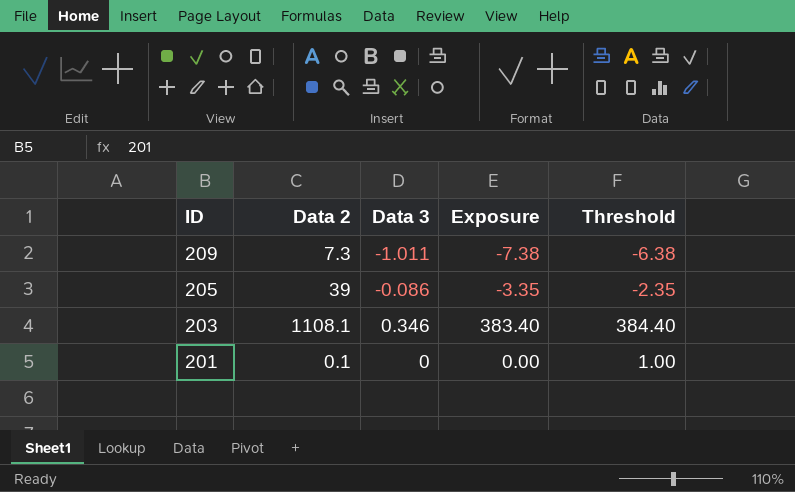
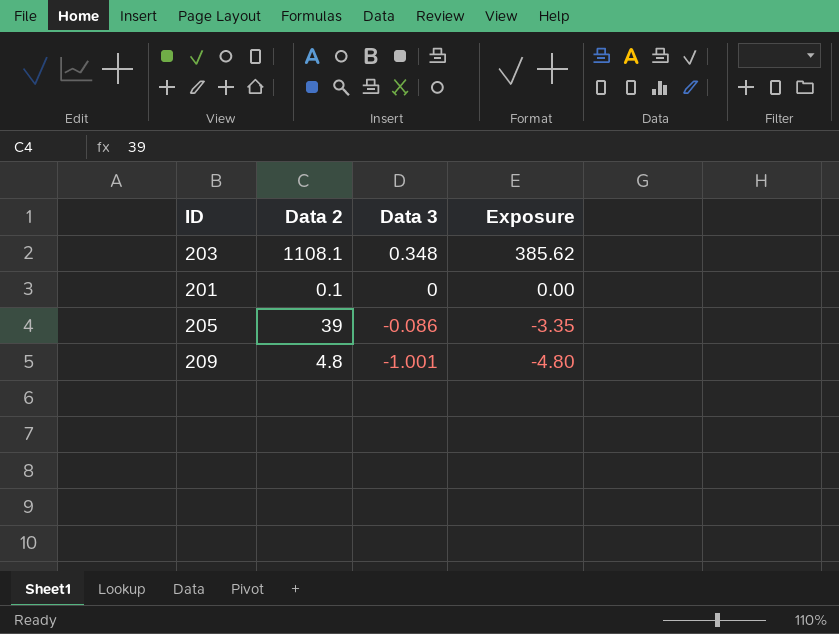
row order: ID descending -> Data 3 descending
column Threshold | formula: [Exposure] + 1 -> none
203 | Data 3: 0.346 -> 0.348
203 | Exposure: 383.40 -> 385.62
209 | Data 2: 7.3 -> 4.8
209 | Data 3: -1.011 -> -1.001
209 | Exposure: -7.38 -> -4.80

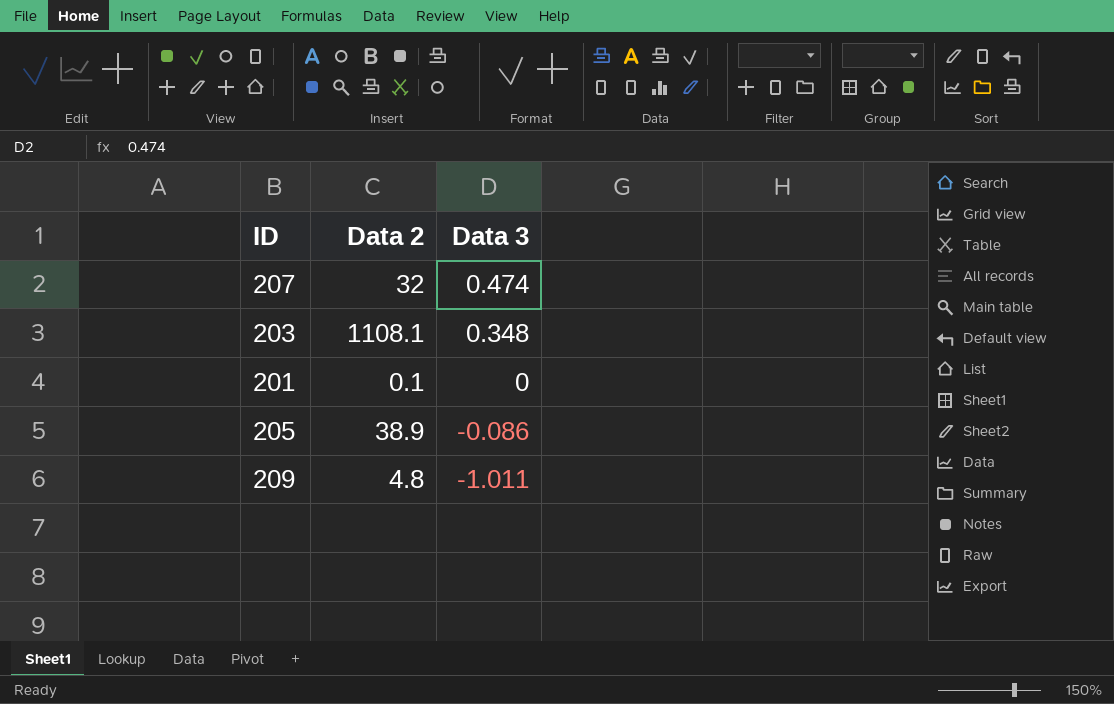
column Exposure | formula: [Data 2] * [Data 3] -> none
row 207: none -> 32 | 0.474
205 | Data 2: 39 -> 38.9
209 | Data 3: -1.001 -> -1.011

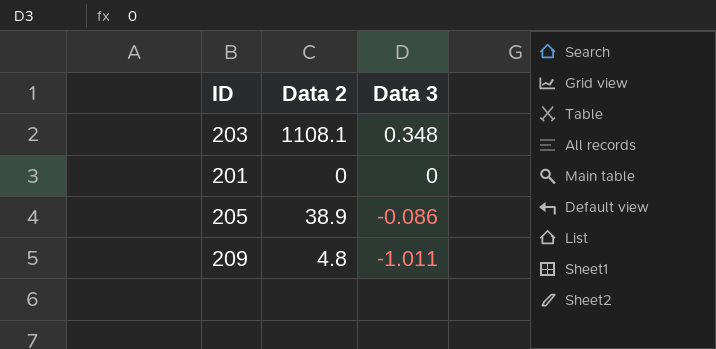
row 207: 32 | 0.474 -> none
201 | Data 2: 0.1 -> 0

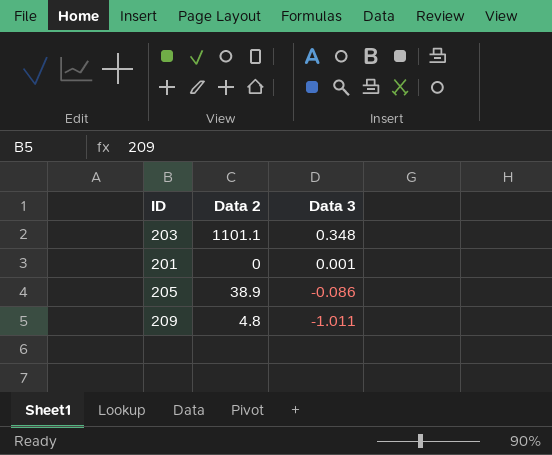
203 | Data 2: 1108.1 -> 1101.1
201 | Data 3: 0 -> 0.001

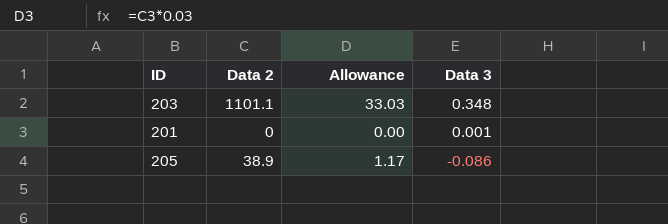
column Allowance | formula: none -> [Data 2] * 0.03
row 209: 4.8 | -1.011 -> none

